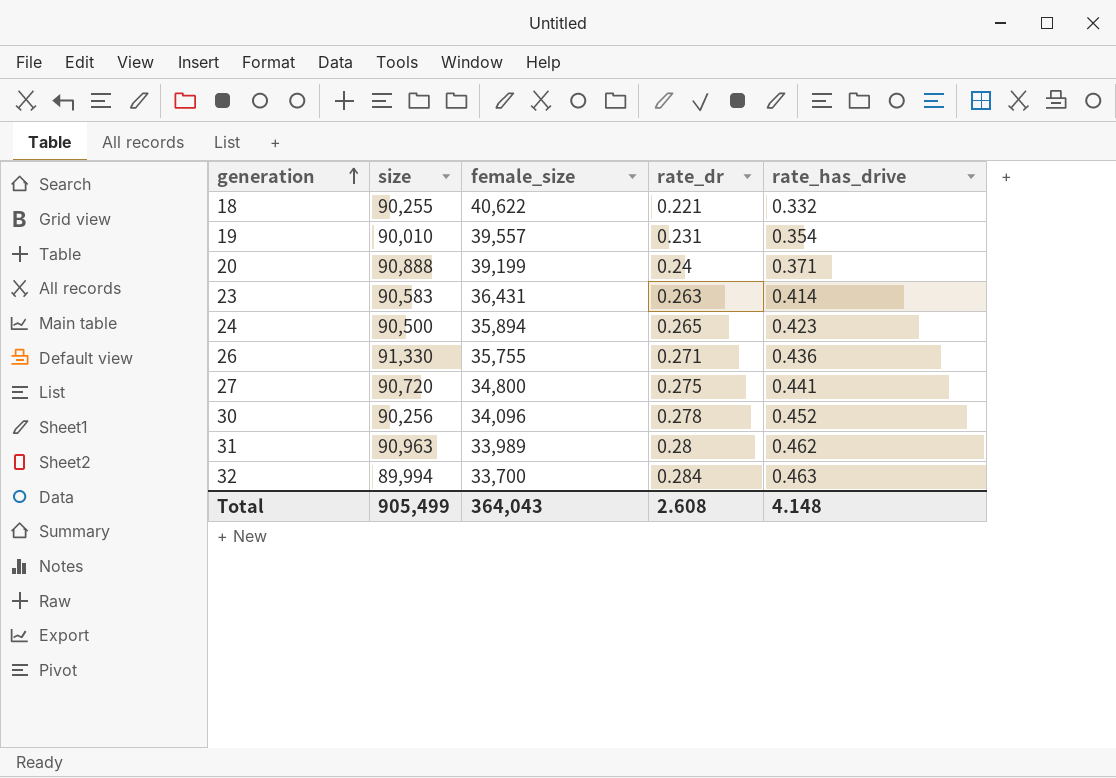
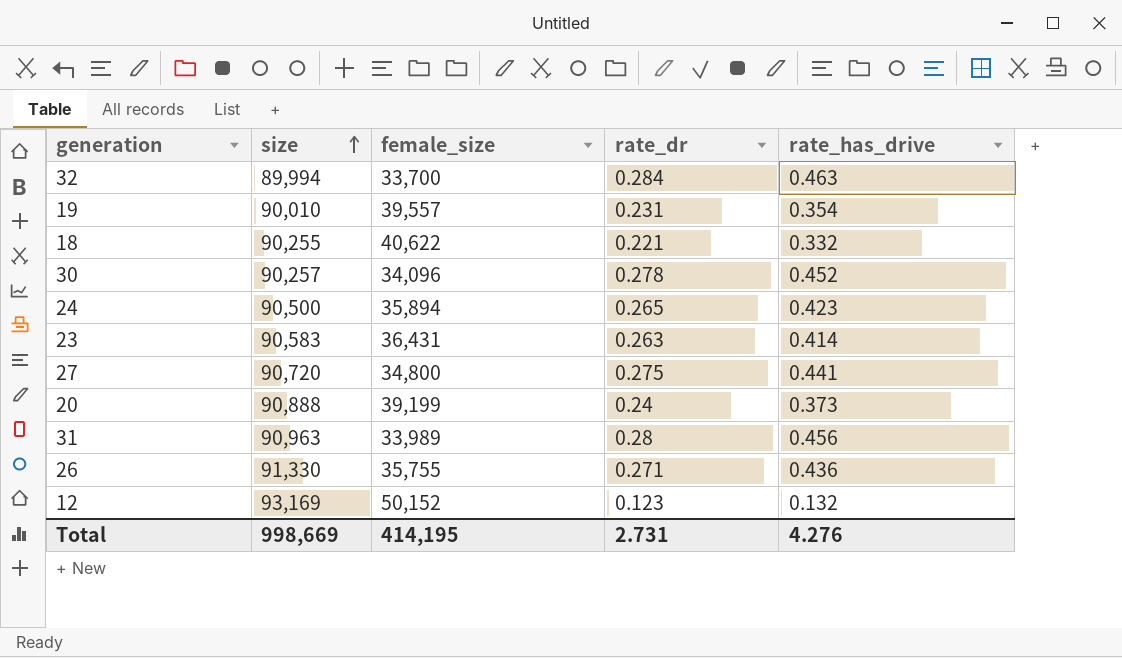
row order: generation ascending -> size ascending
30 | size: 90,256 -> 90,257
20 | rate_has_drive: 0.371 -> 0.373
31 | rate_has_drive: 0.462 -> 0.456
row 12: none -> 93,169 | 50,152 | 0.123 | 0.132
Total | size: 905,499 -> 998,669
Total | female_size: 364,043 -> 414,195
Total | rate_dr: 2.608 -> 2.731
Total | rate_has_drive: 4.148 -> 4.276

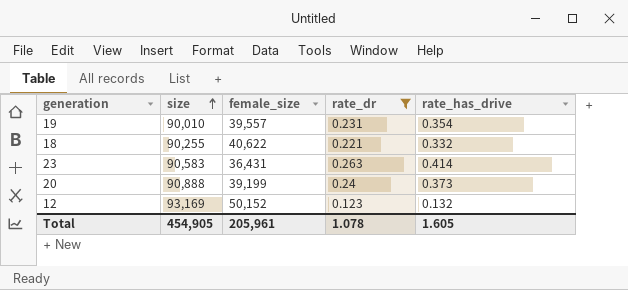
filter: none -> rate_dr <= 0.263
Total | size: 998,669 -> 454,905
Total | female_size: 414,195 -> 205,961
Total | rate_dr: 2.731 -> 1.078
Total | rate_has_drive: 4.276 -> 1.605

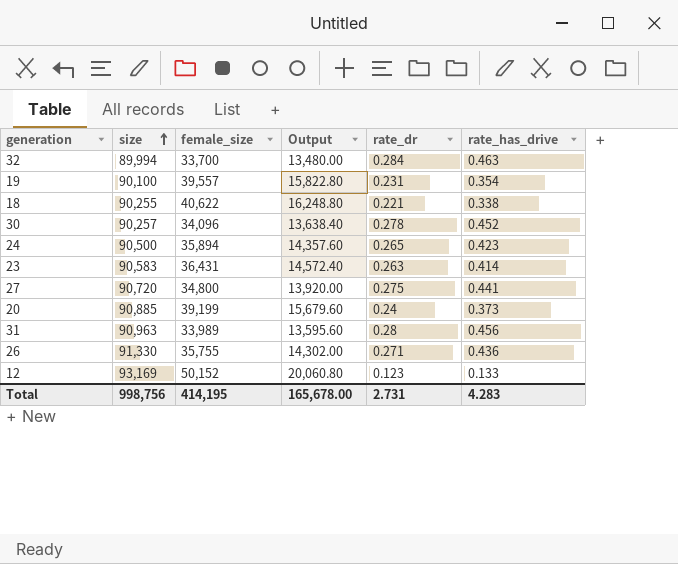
filter: rate_dr <= 0.263 -> none
column Output | formula: none -> [female_size] * 0.4
19 | size: 90,010 -> 90,100
18 | rate_has_drive: 0.332 -> 0.338
20 | size: 90,888 -> 90,885
12 | rate_has_drive: 0.132 -> 0.133
Total | size: 454,905 -> 998,756
Total | female_size: 205,961 -> 414,195
Total | rate_dr: 1.078 -> 2.731
Total | rate_has_drive: 1.605 -> 4.283

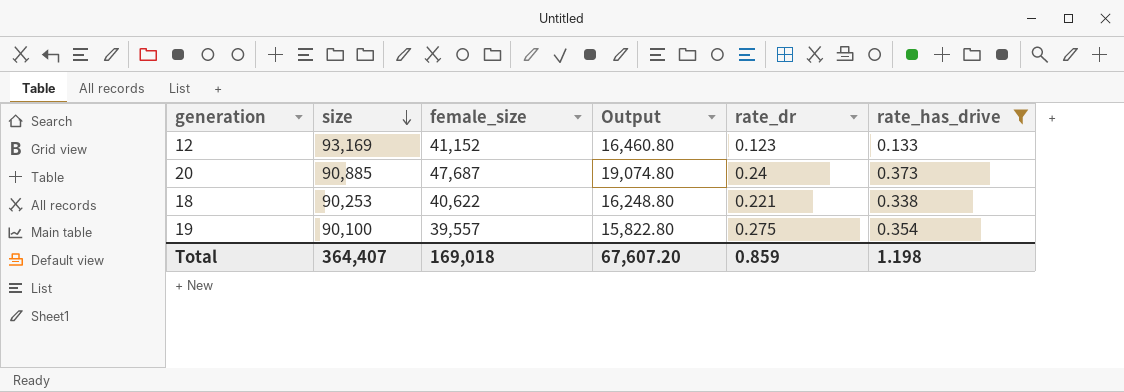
filter: none -> rate_has_drive <= 0.373
row order: size ascending -> size descending
12 | female_size: 50,152 -> 41,152
12 | Output: 20,060.80 -> 16,460.80
20 | female_size: 39,199 -> 47,687
20 | Output: 15,679.60 -> 19,074.80
18 | size: 90,255 -> 90,253
19 | rate_dr: 0.231 -> 0.275
Total | size: 998,756 -> 364,407
Total | female_size: 414,195 -> 169,018
Total | Output: 165,678.00 -> 67,607.20
Total | rate_dr: 2.731 -> 0.859
Total | rate_has_drive: 4.283 -> 1.198

